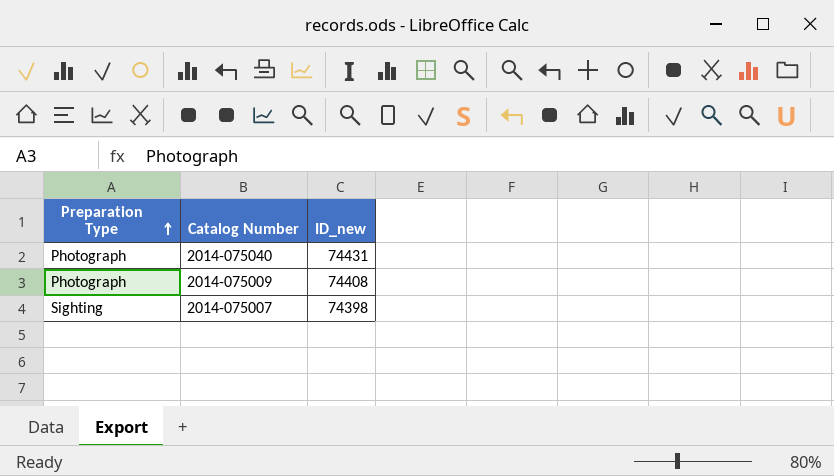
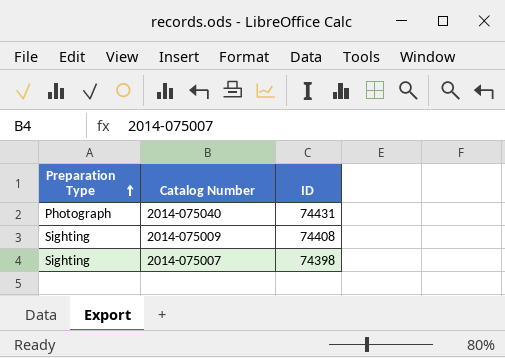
column name: ID_new -> ID
2014-075009 | Preparation Type: Photograph -> Sighting

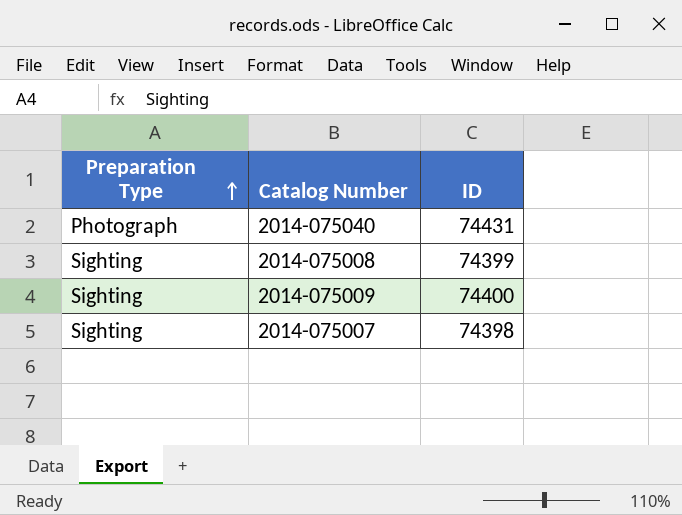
row 2014-075008: none -> Sighting | 74399
2014-075009 | ID: 74408 -> 74400

